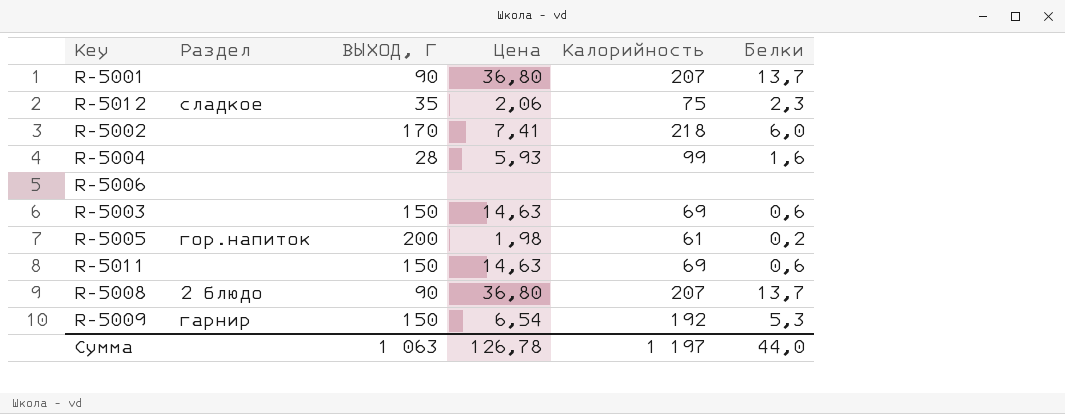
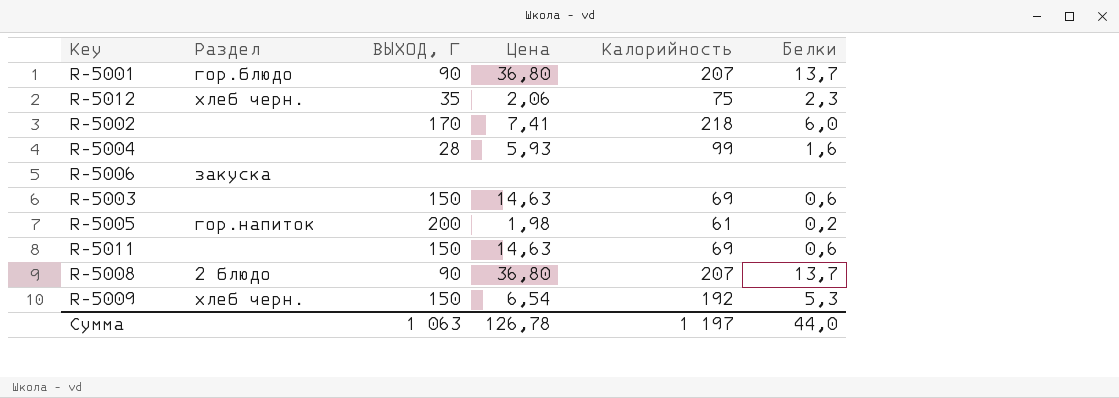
R-5001 | Раздел: none -> гор.блюдо
R-5012 | Раздел: сладкое -> хлеб черн.
R-5006 | Раздел: none -> закуска
R-5009 | Раздел: гарнир -> хлеб черн.

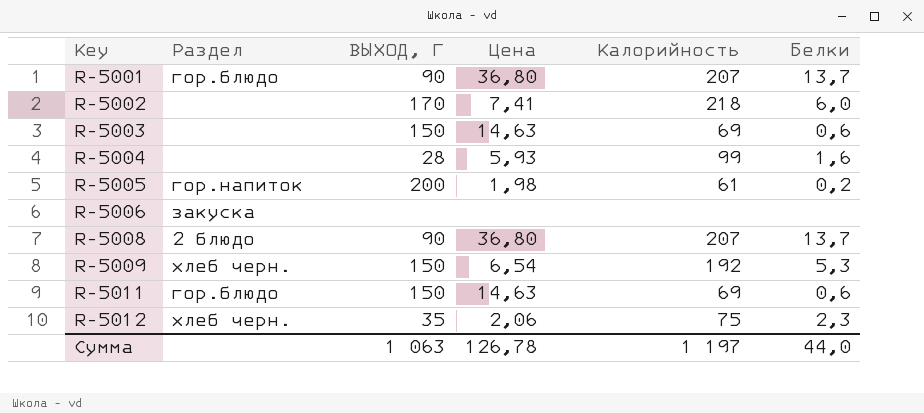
row order: none -> Key ascending
R-5011 | Раздел: none -> гор.блюдо

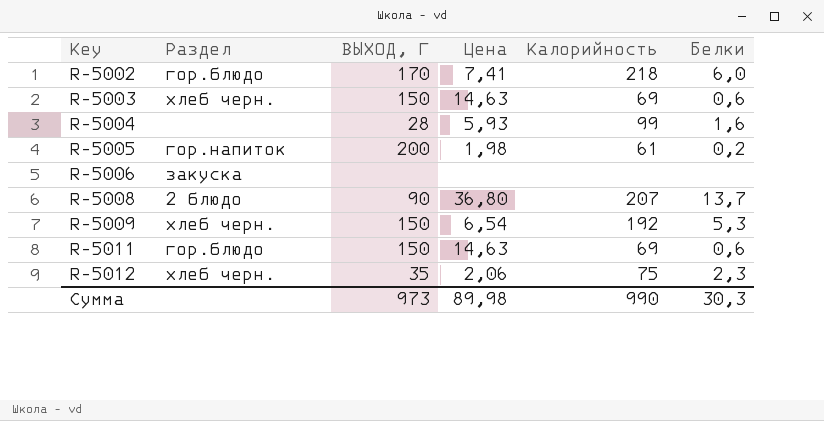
row R-5001: гор.блюдо | 90 | 36,80 | 207 | 13,7 -> none
R-5002 | Раздел: none -> гор.блюдо
R-5003 | Раздел: none -> хлеб черн.
Сумма | ВЫХОД, Г: 1 063 -> 973
Сумма | Цена: 126,78 -> 89,98
Сумма | Калорийность: 1 197 -> 990
Сумма | Белки: 44,0 -> 30,3

